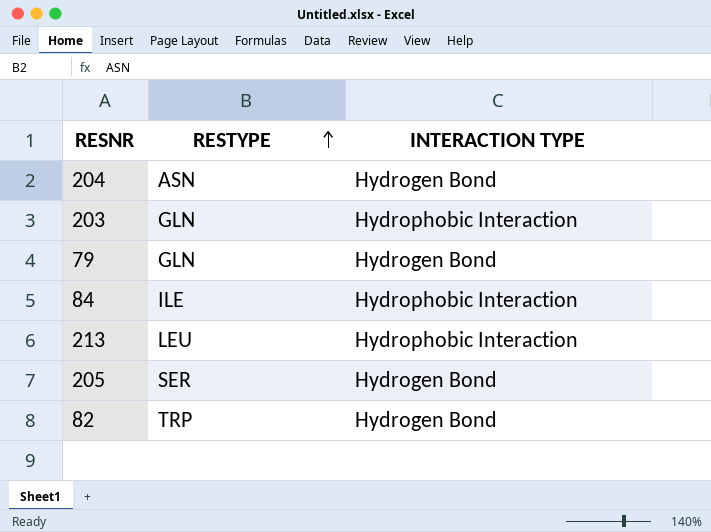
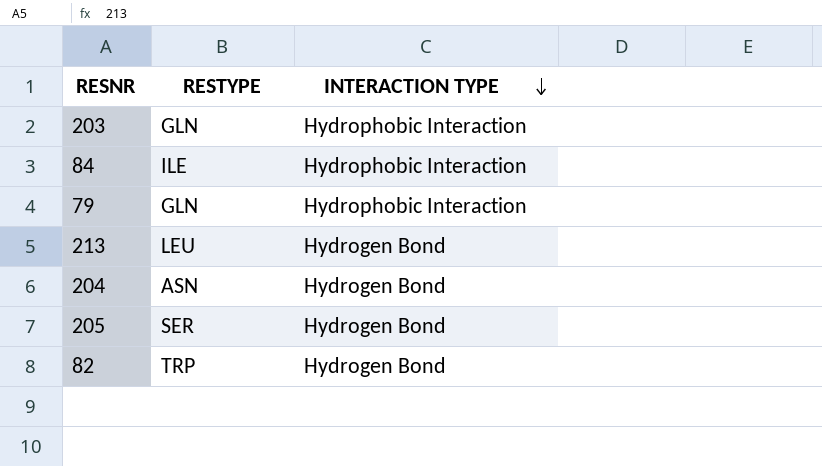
row order: RESTYPE ascending -> INTERACTION TYPE descending
79 | INTERACTION TYPE: Hydrogen Bond -> Hydrophobic Interaction
213 | INTERACTION TYPE: Hydrophobic Interaction -> Hydrogen Bond

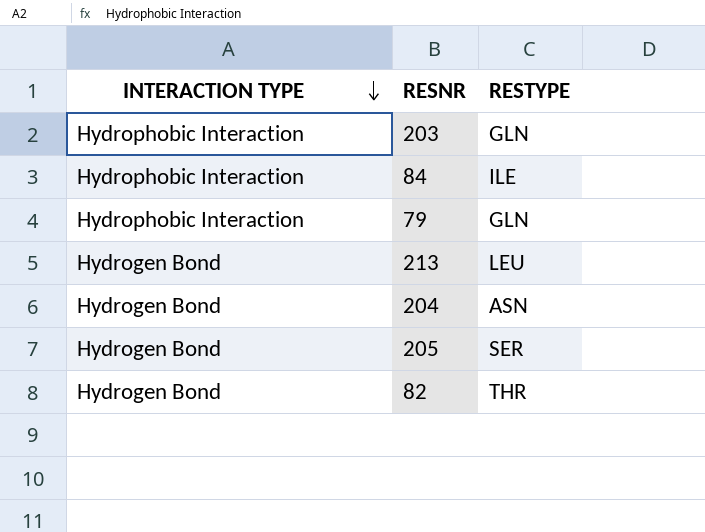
column INTERACTION TYPE | position: 3 -> 1
82 | RESTYPE: TRP -> THR

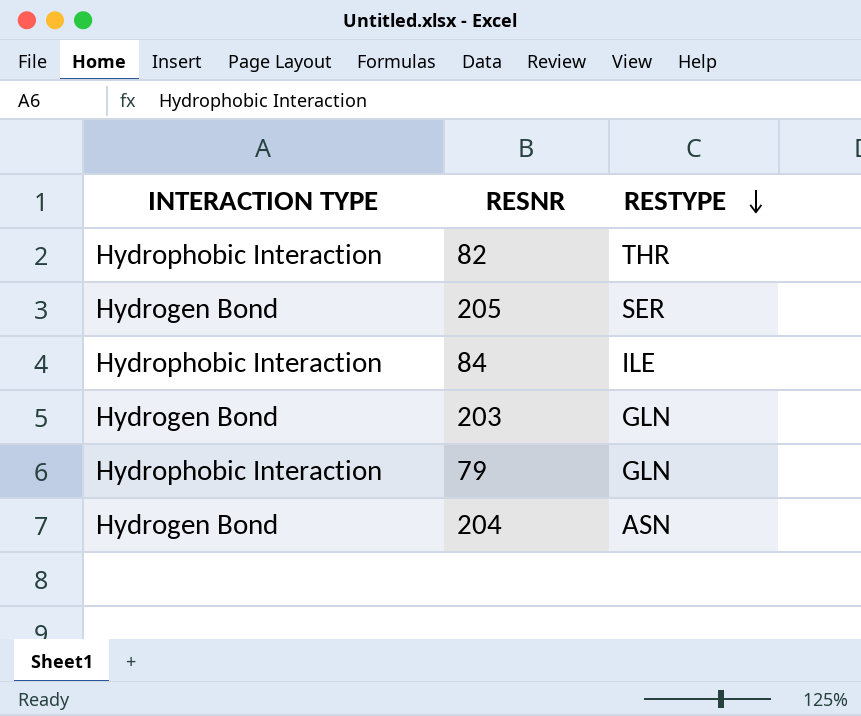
row order: INTERACTION TYPE descending -> RESTYPE descending
row 213: Hydrogen Bond | LEU -> none
82 | INTERACTION TYPE: Hydrogen Bond -> Hydrophobic Interaction
203 | INTERACTION TYPE: Hydrophobic Interaction -> Hydrogen Bond

